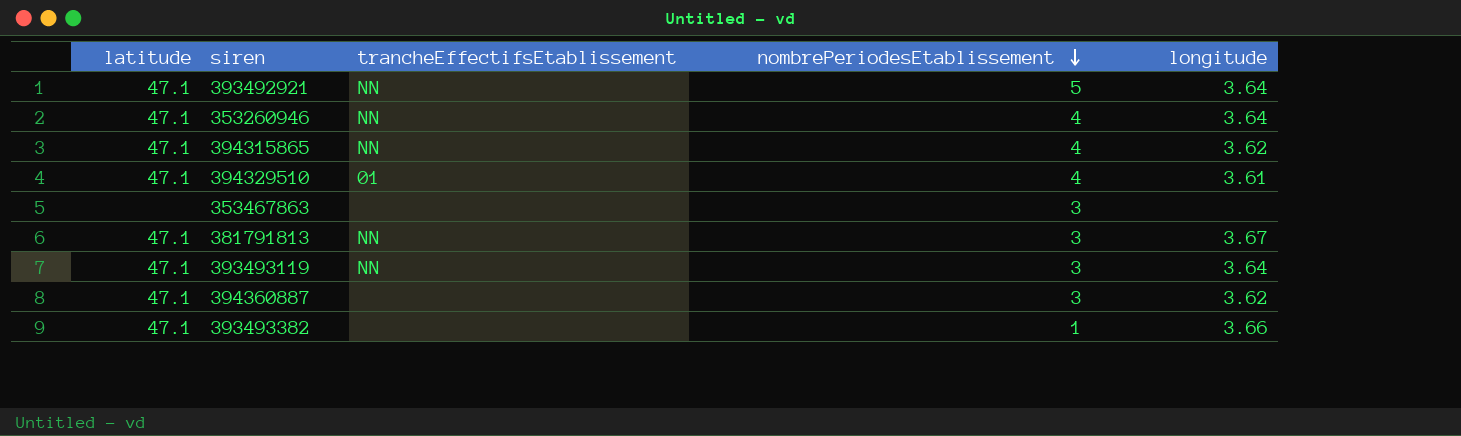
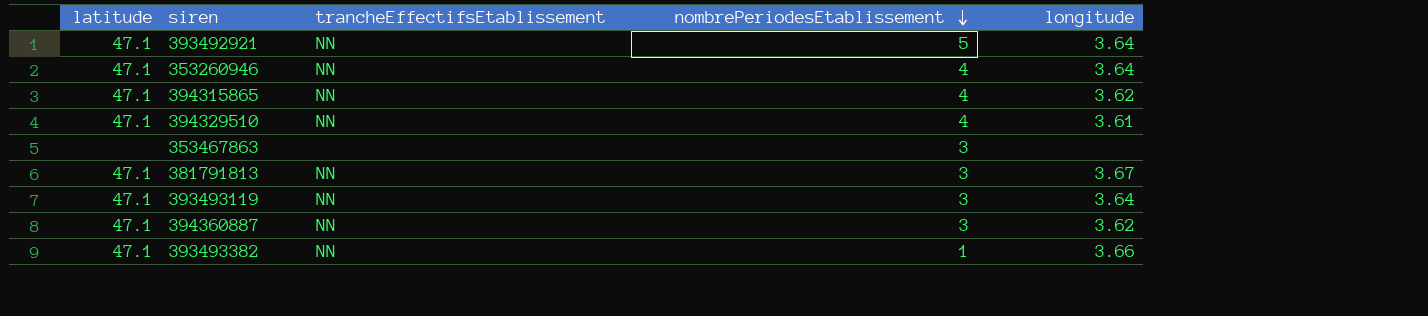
394329510 | trancheEffectifsEtablissement: 01 -> NN
394360887 | trancheEffectifsEtablissement: none -> NN
393493382 | trancheEffectifsEtablissement: none -> NN

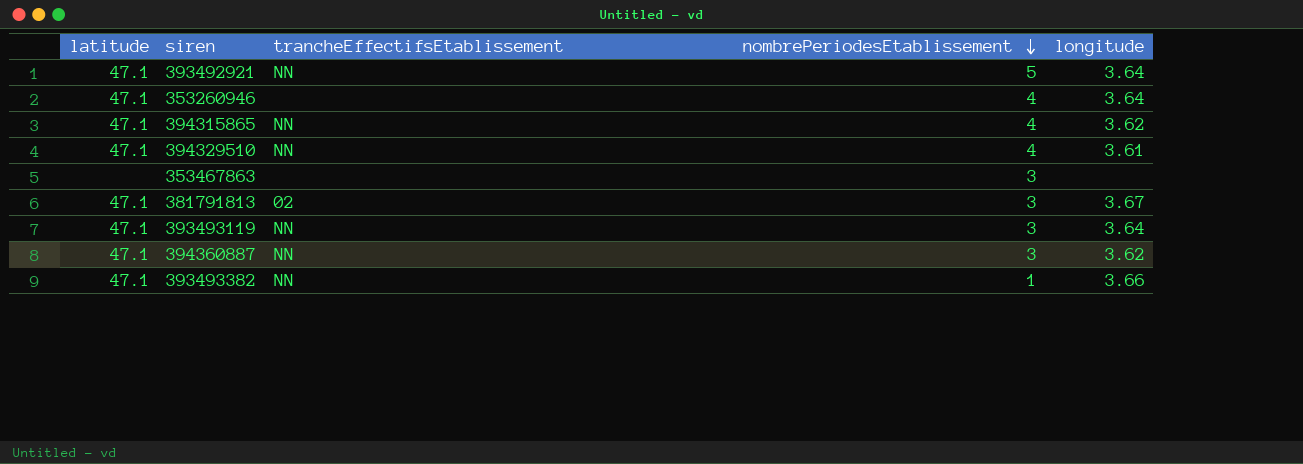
353260946 | trancheEffectifsEtablissement: NN -> none
381791813 | trancheEffectifsEtablissement: NN -> 02

